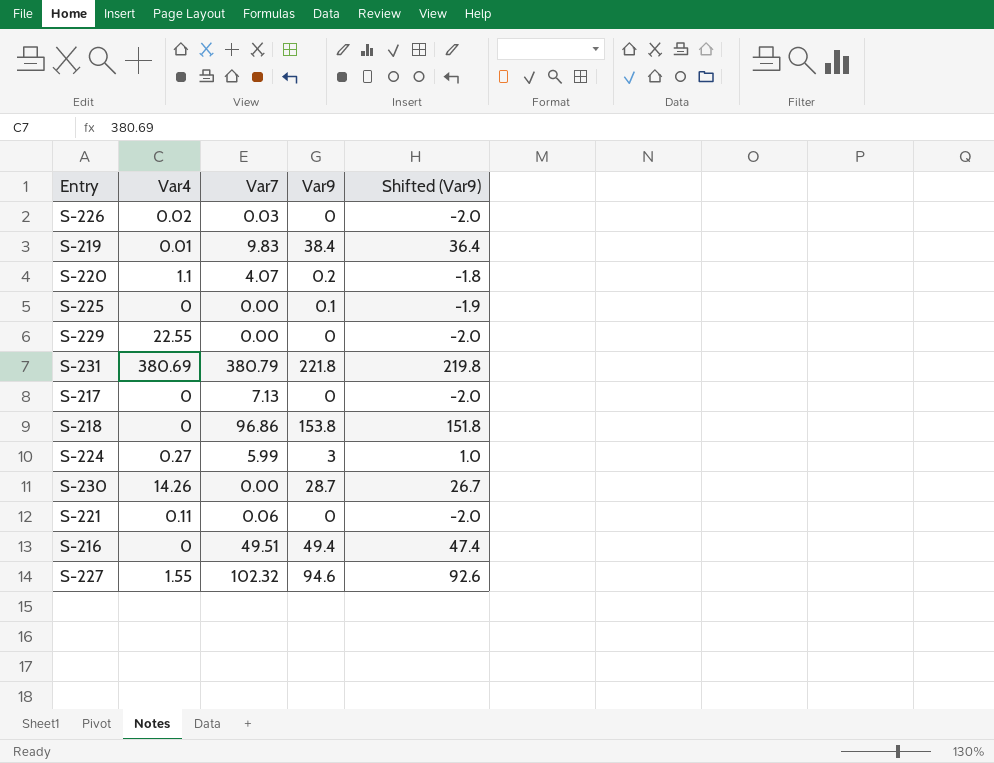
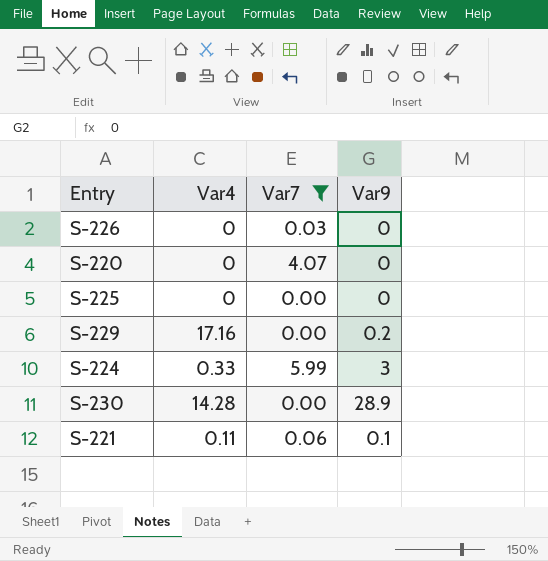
filter: none -> Var7 <= 5.99
column Shifted (Var9) | formula: [Var9] - 2 -> none
S-226 | Var4: 0.02 -> 0
S-220 | Var4: 1.1 -> 0
S-220 | Var9: 0.2 -> 0
S-225 | Var9: 0.1 -> 0
S-229 | Var4: 22.55 -> 17.16
S-229 | Var9: 0 -> 0.2
S-224 | Var4: 0.27 -> 0.33
S-230 | Var4: 14.26 -> 14.28
S-230 | Var9: 28.7 -> 28.9
S-221 | Var9: 0 -> 0.1

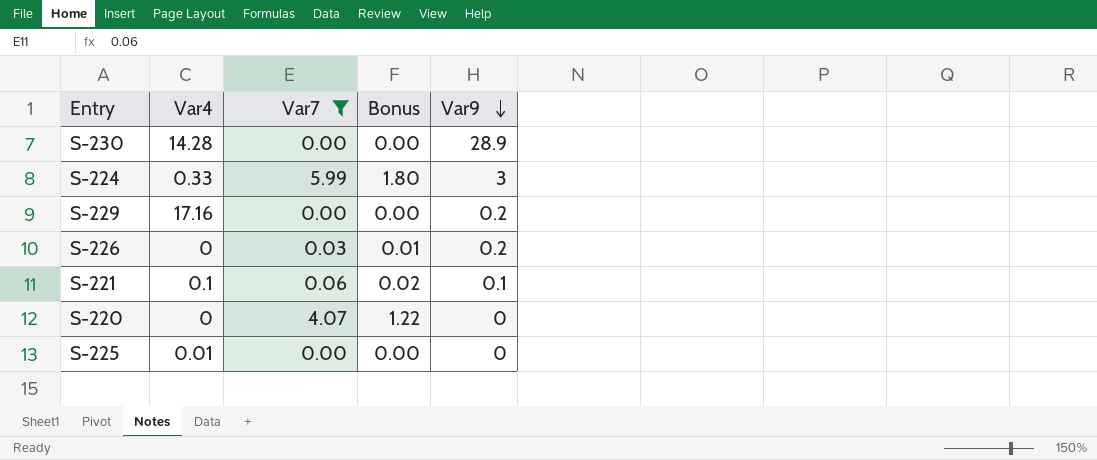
row order: none -> Var9 descending
column Bonus | formula: none -> [Var7] * 0.3
S-226 | Var9: 0 -> 0.2
S-221 | Var4: 0.11 -> 0.1
S-225 | Var4: 0 -> 0.01

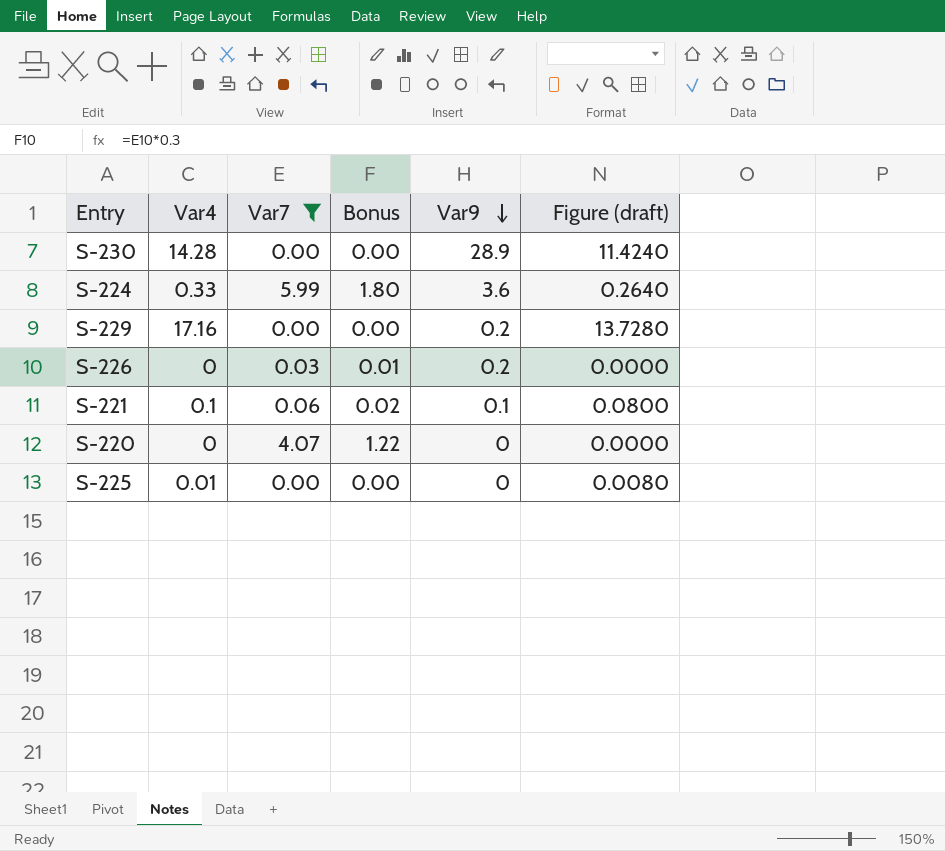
column Figure (draft) | formula: none -> [Var4] * 0.8
S-224 | Var9: 3 -> 3.6

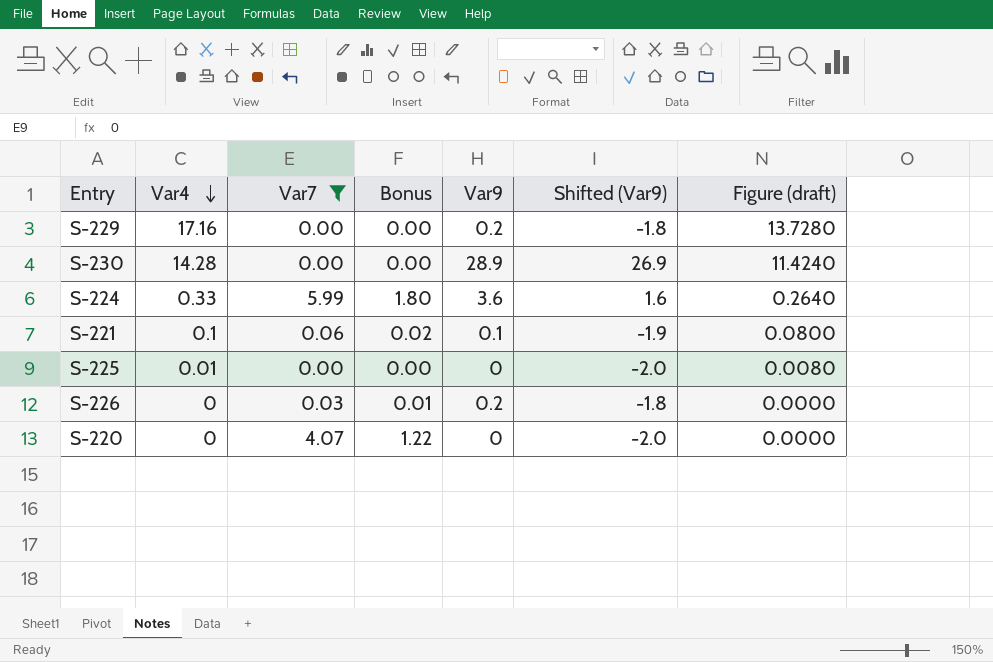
row order: Var9 descending -> Var4 descending
column Shifted (Var9) | formula: none -> [Var9] - 2

